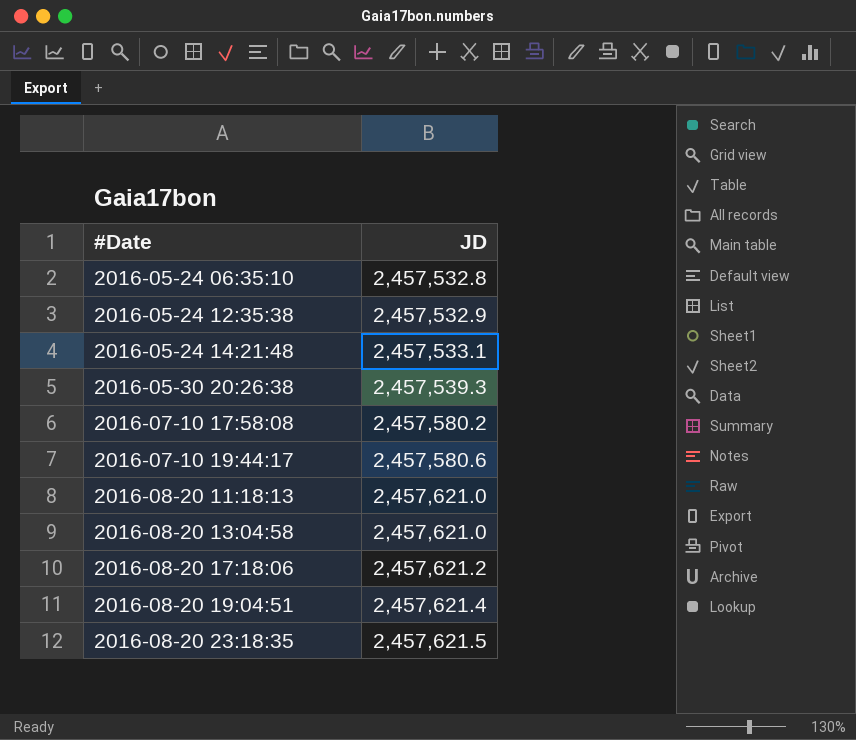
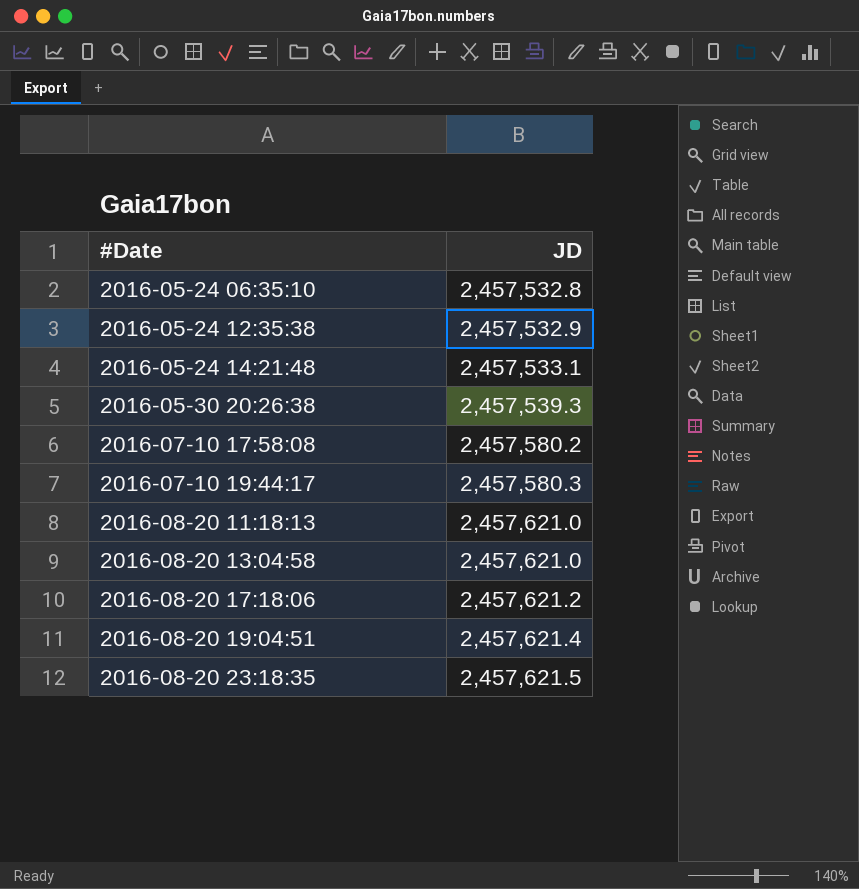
2016-07-10 19:44:17 | JD: 2,457,580.6 -> 2,457,580.3

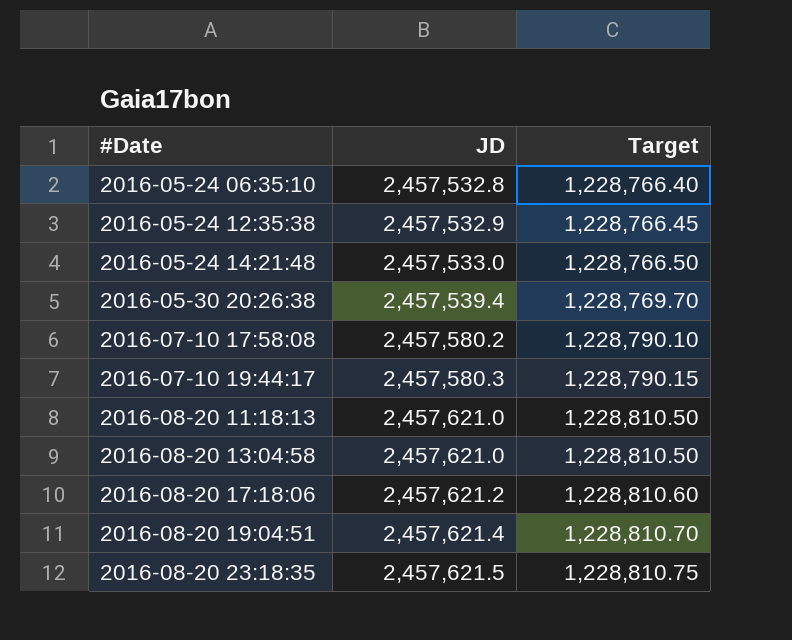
column Target | formula: none -> [JD] * 0.5
2016-05-24 14:21:48 | JD: 2,457,533.1 -> 2,457,533.0
2016-05-30 20:26:38 | JD: 2,457,539.3 -> 2,457,539.4

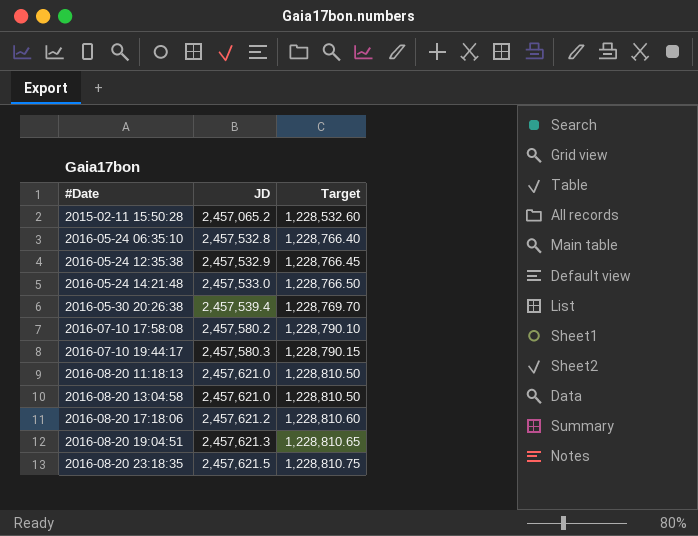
row 2015-02-11 15:50:28: none -> 2,457,065.2 | 1,228,532.60
2016-08-20 19:04:51 | JD: 2,457,621.4 -> 2,457,621.3
2016-08-20 19:04:51 | Target: 1,228,810.70 -> 1,228,810.65

